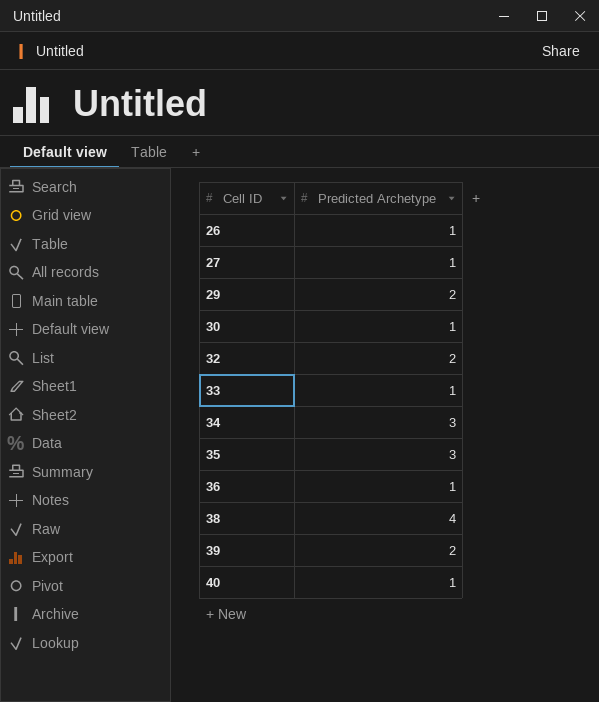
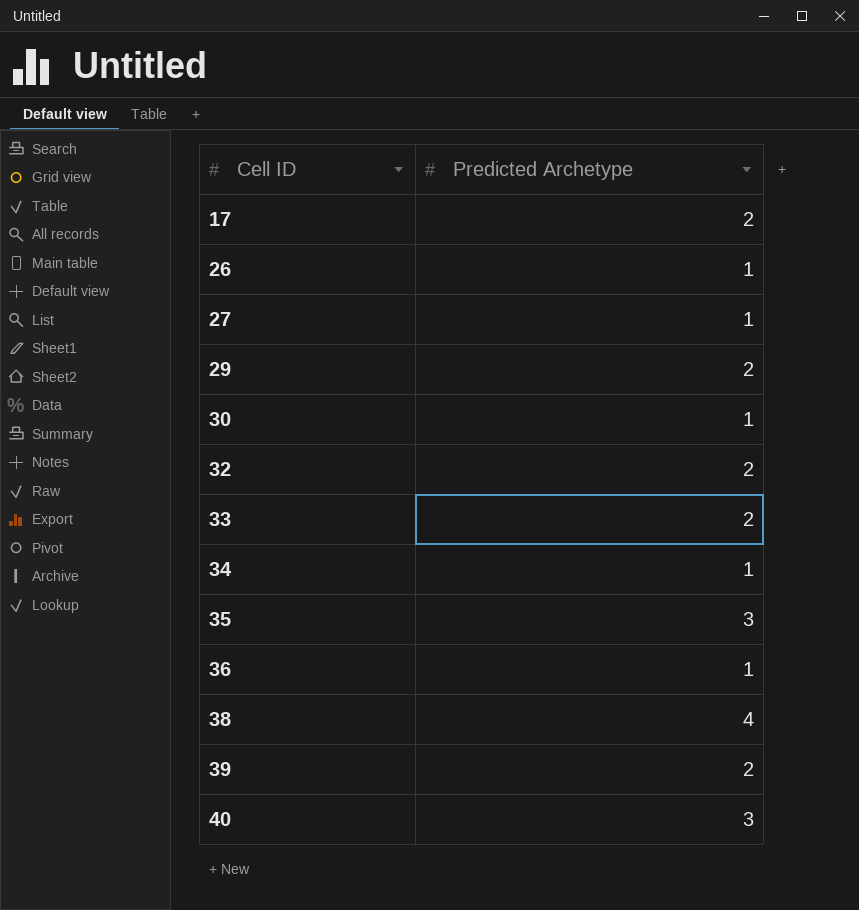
row 17: none -> 2
33 | Predicted Archetype: 1 -> 2
34 | Predicted Archetype: 3 -> 1
40 | Predicted Archetype: 1 -> 3

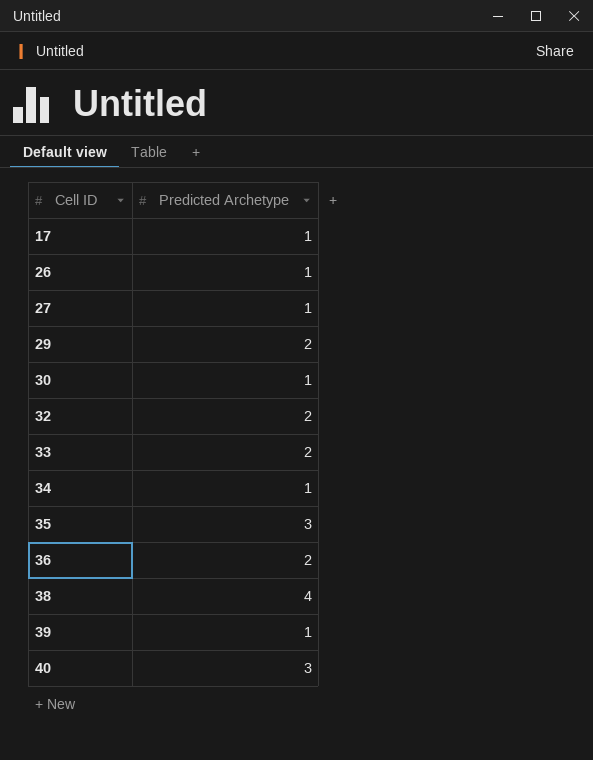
17 | Predicted Archetype: 2 -> 1
36 | Predicted Archetype: 1 -> 2
39 | Predicted Archetype: 2 -> 1

